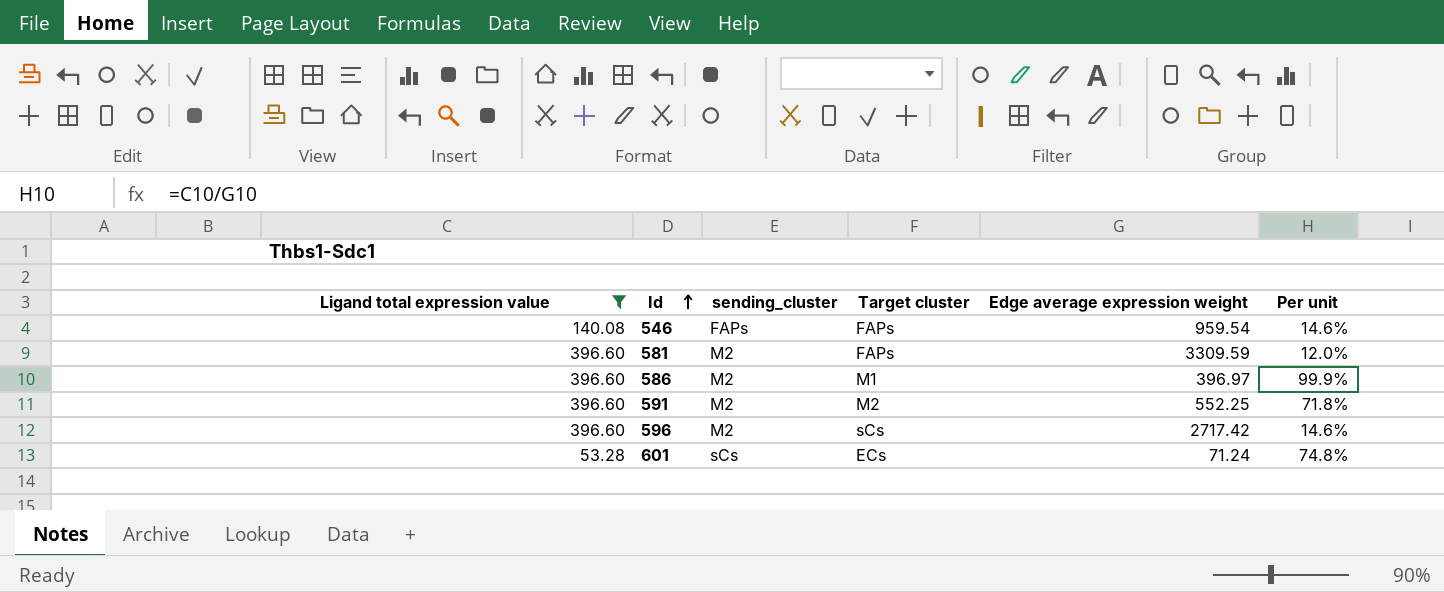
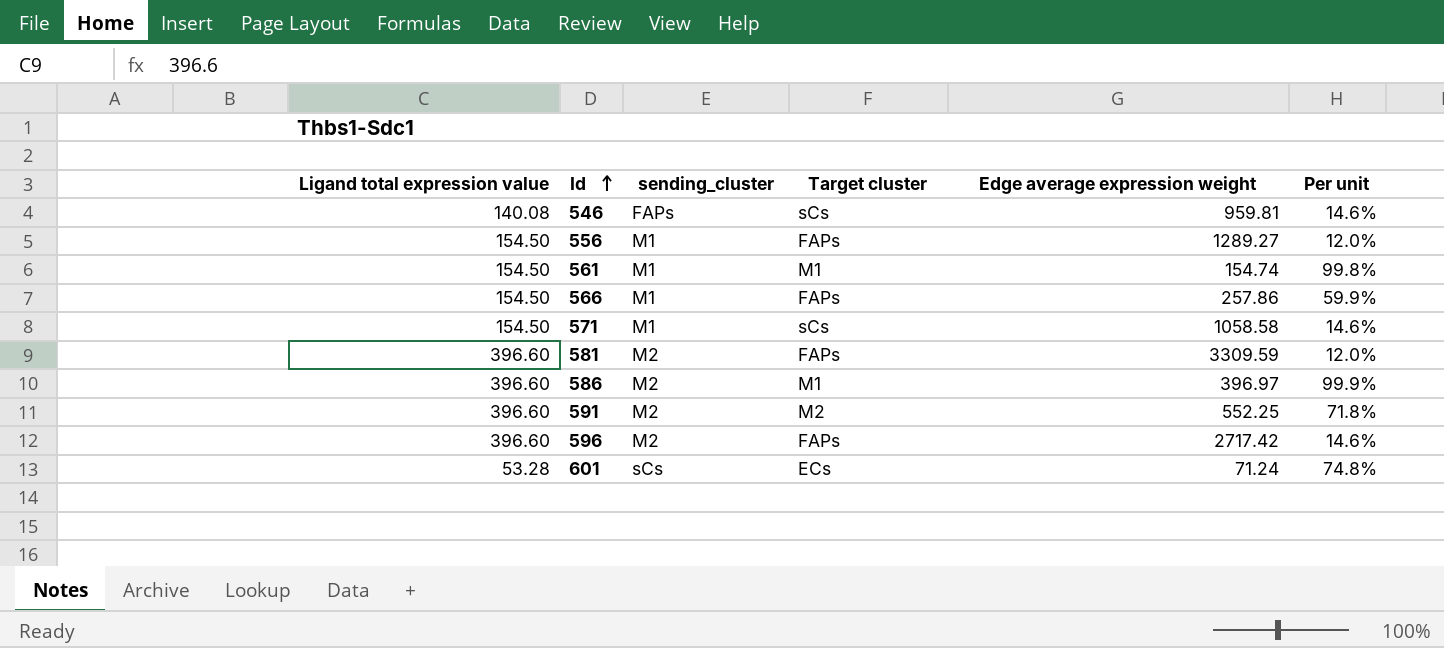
filter: Ligand total expression value != 154.50 -> none
546 | Target cluster: FAPs -> sCs
546 | Edge average expression weight: 959.54 -> 959.81
596 | Target cluster: sCs -> FAPs

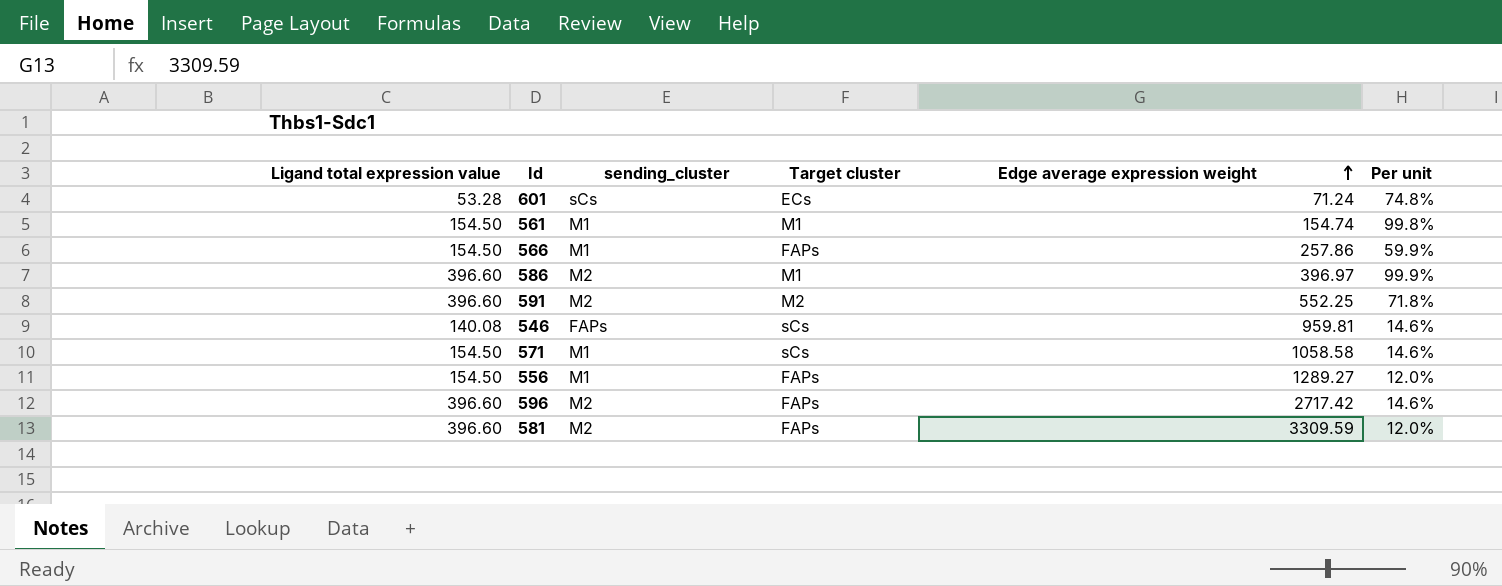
row order: Id ascending -> Edge average expression weight ascending

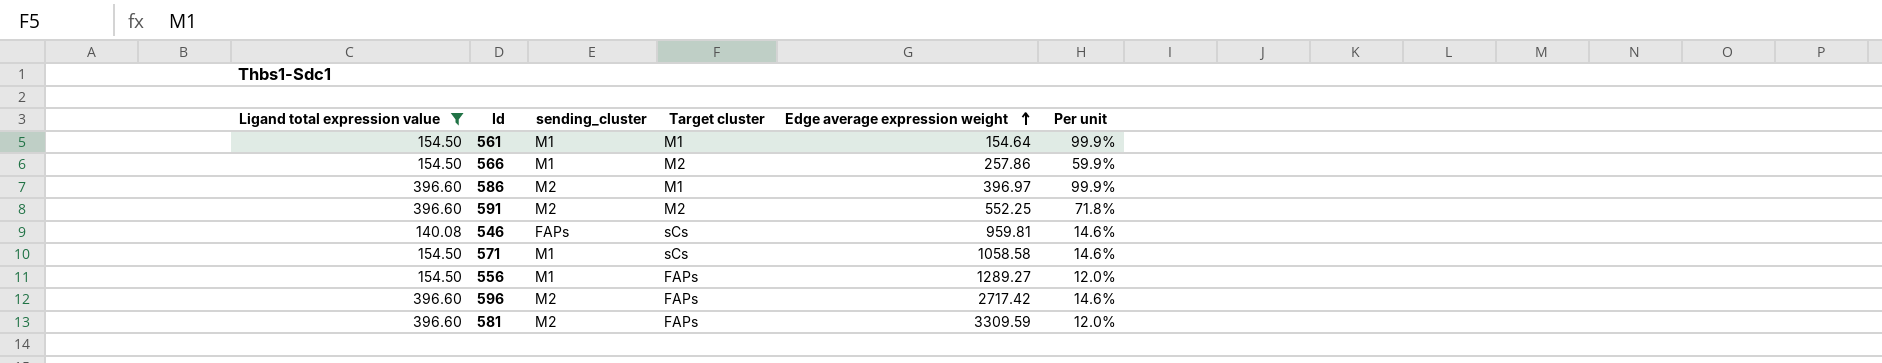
filter: none -> Ligand total expression value != 53.28
561 | Edge average expression weight: 154.74 -> 154.64
561 | Per unit: 99.8% -> 99.9%
566 | Target cluster: FAPs -> M2

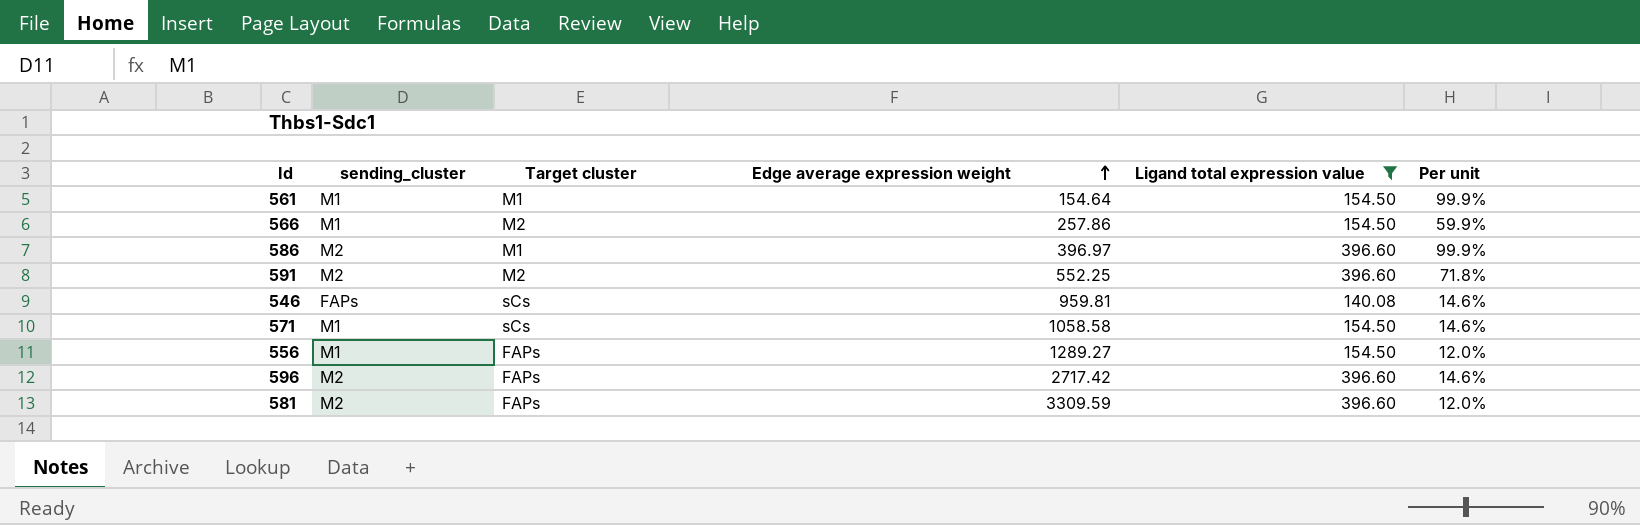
column Ligand total expression value | position: 1 -> 5

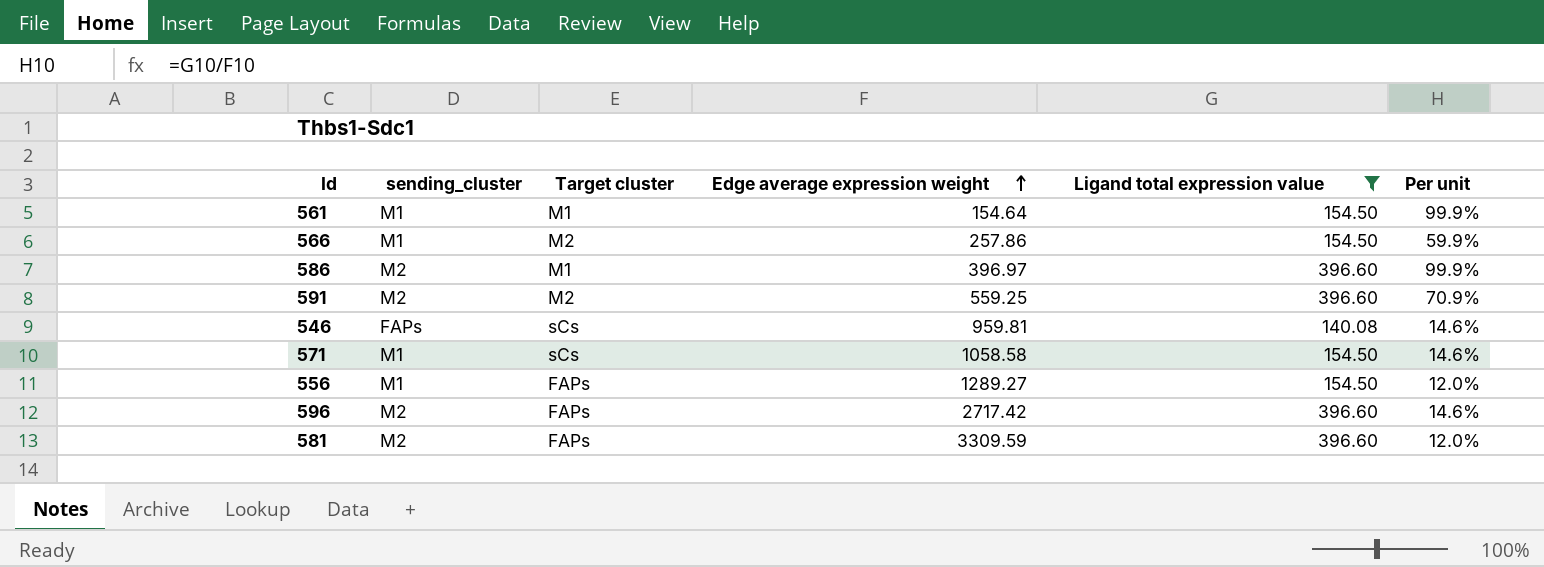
591 | Edge average expression weight: 552.25 -> 559.25
591 | Per unit: 71.8% -> 70.9%

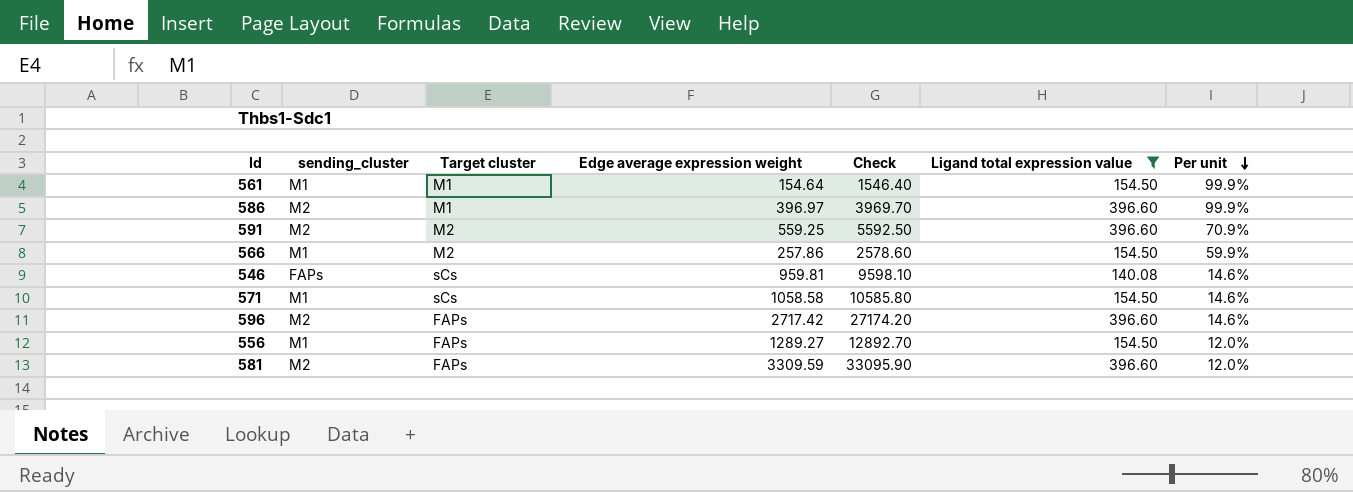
row order: Edge average expression weight ascending -> Per unit descending
column Check | formula: none -> [Edge average expression weight] * 10

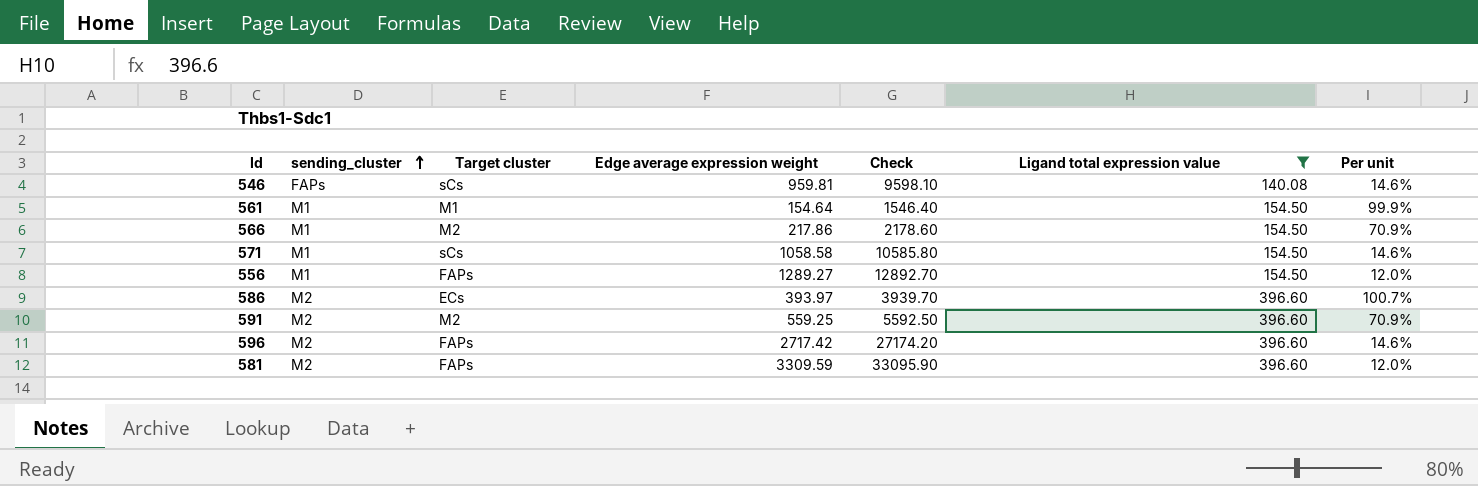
row order: Per unit descending -> sending_cluster ascending
566 | Edge average expression weight: 257.86 -> 217.86
566 | Check: 2578.60 -> 2178.60
566 | Per unit: 59.9% -> 70.9%
586 | Target cluster: M1 -> ECs
586 | Edge average expression weight: 396.97 -> 393.97
586 | Check: 3969.70 -> 3939.70
586 | Per unit: 99.9% -> 100.7%

